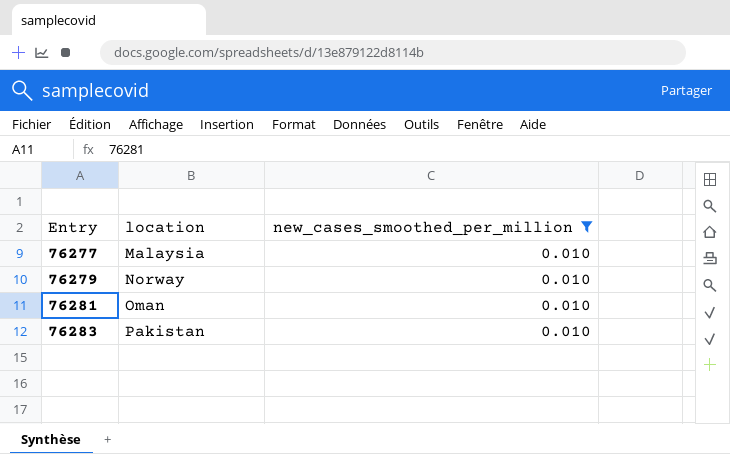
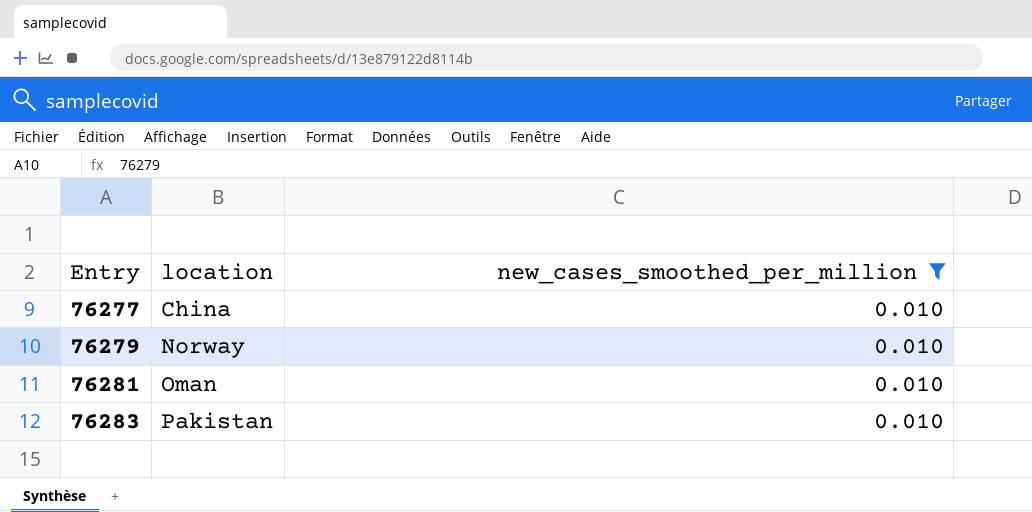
76277 | location: Malaysia -> China

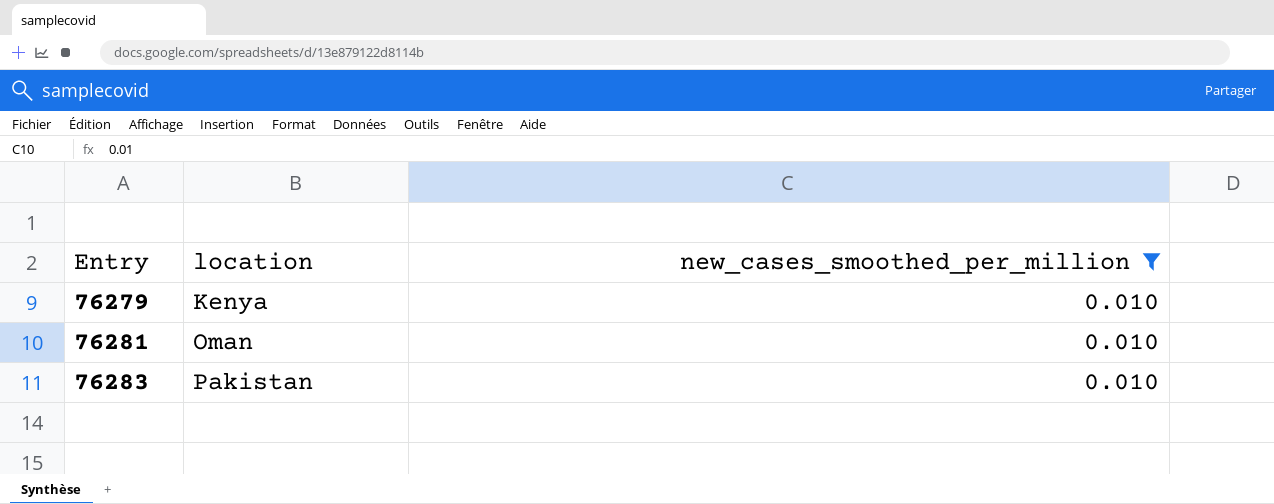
row 76277: China | 0.010 -> none
76279 | location: Norway -> Kenya

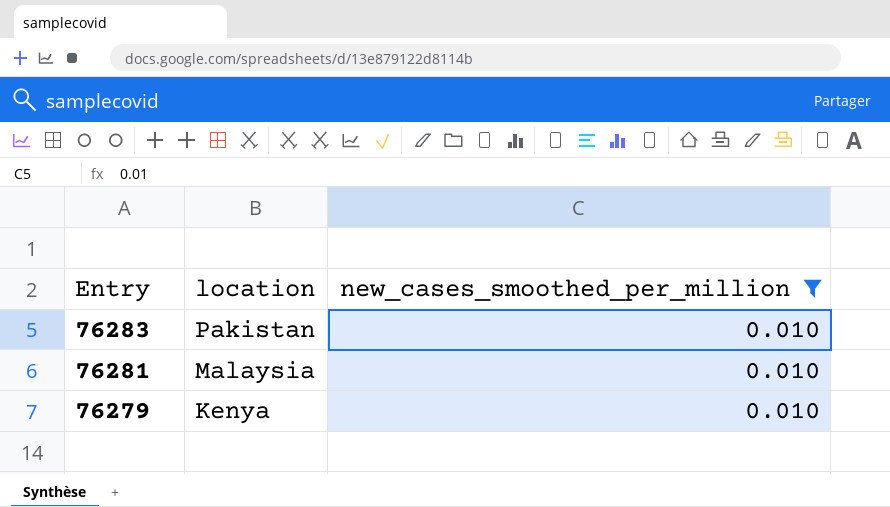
row order: Entry ascending -> Entry descending
76281 | location: Oman -> Malaysia

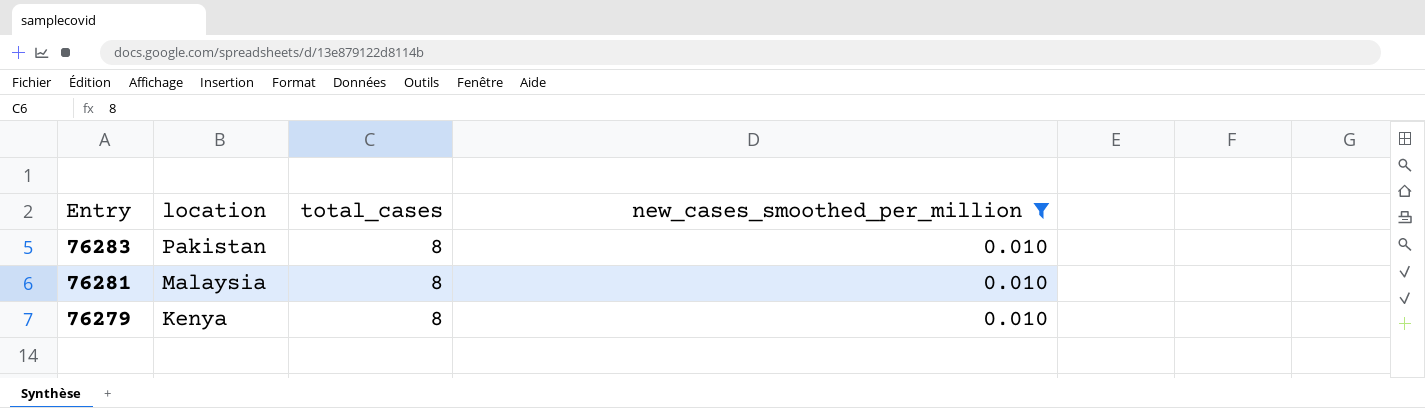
column total_cases | position: none -> 3

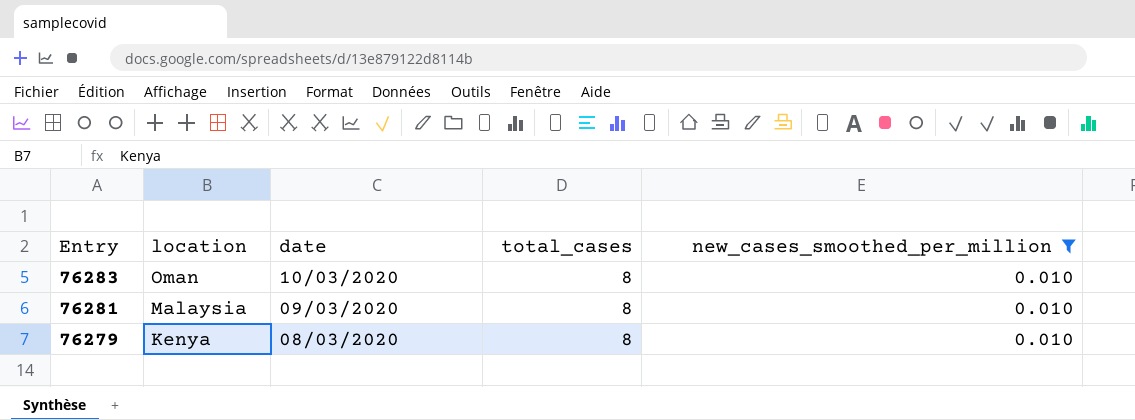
column date | position: none -> 3
76283 | location: Pakistan -> Oman

